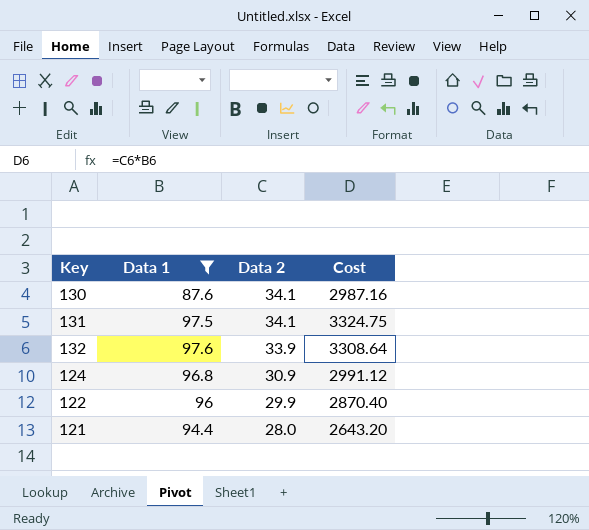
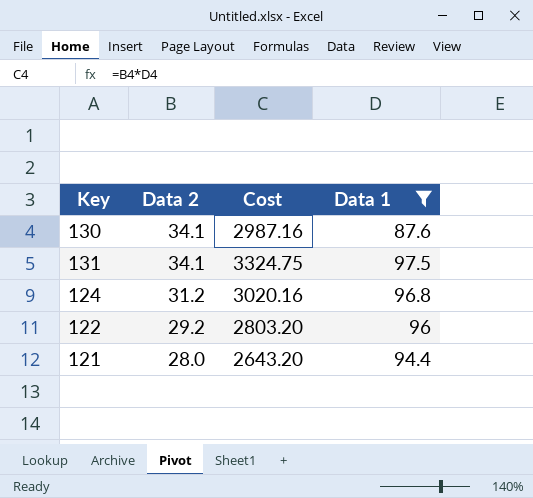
column Data 1 | position: 2 -> 4
row 132: 97.6 | 33.9 | 3308.64 -> none
124 | Data 2: 30.9 -> 31.2
124 | Cost: 2991.12 -> 3020.16
122 | Data 2: 29.9 -> 29.2
122 | Cost: 2870.40 -> 2803.20

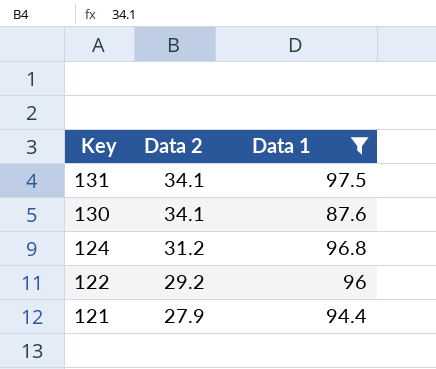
row order: Data 2 descending -> Key descending
column Cost | formula: [Data 2] * [Data 1] -> none
121 | Data 2: 28.0 -> 27.9

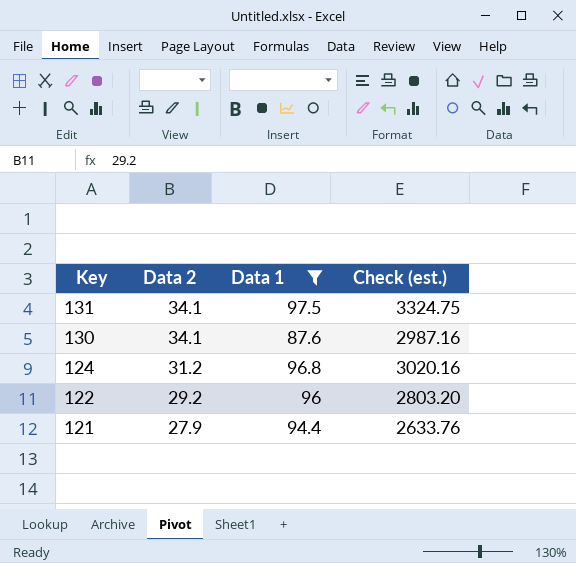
column Check (est.) | formula: none -> [Data 2] * [Data 1]

